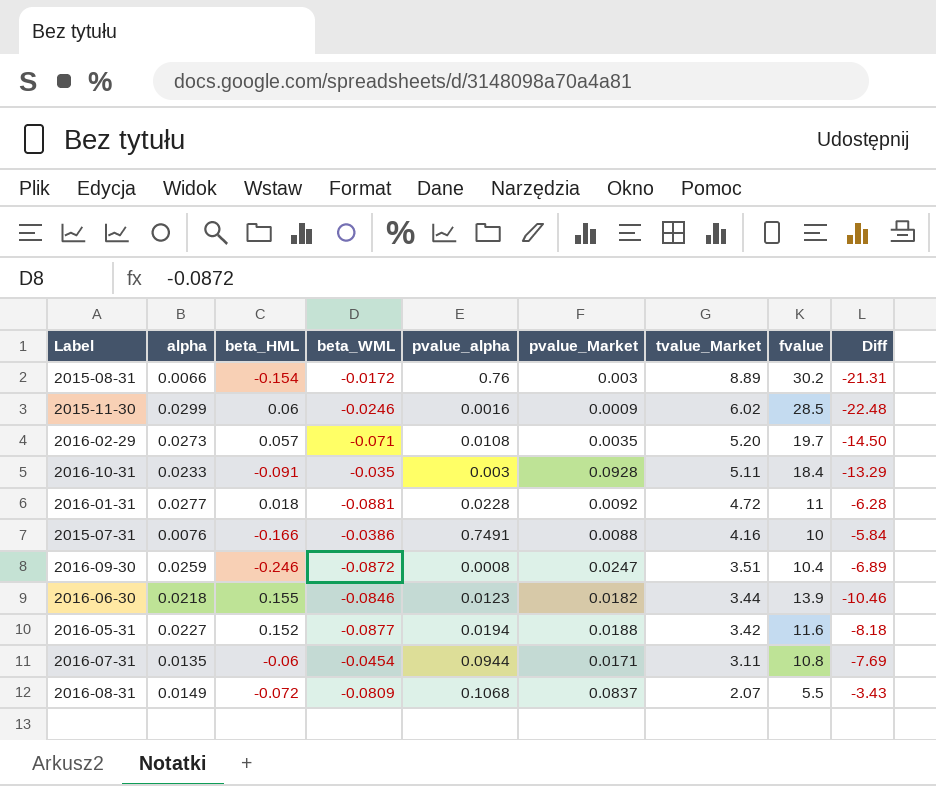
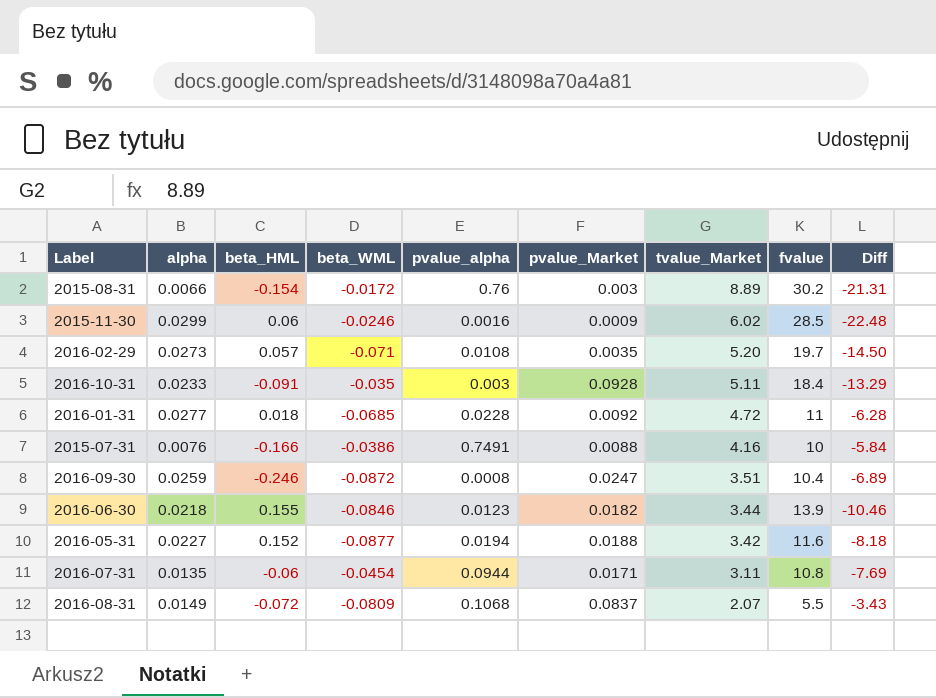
2016-01-31 | beta_WML: -0.0881 -> -0.0685

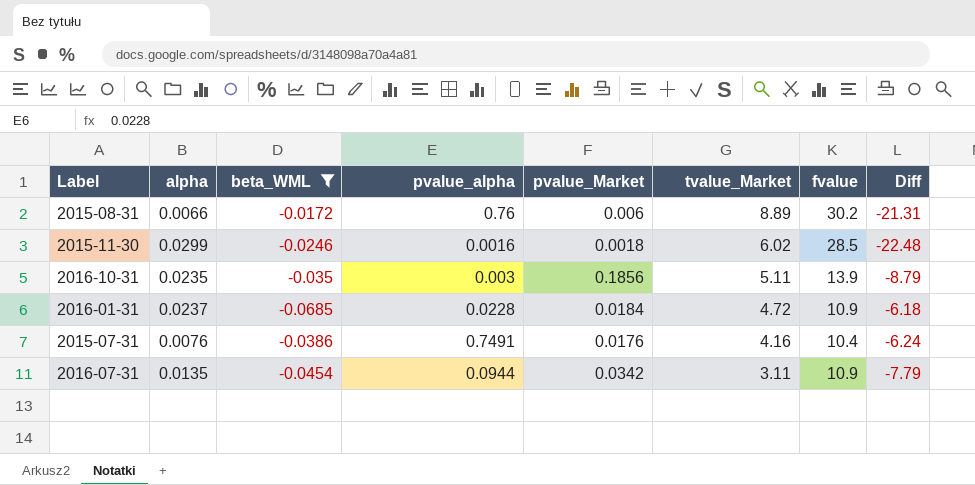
filter: none -> beta_WML >= -0.0685
column beta_HML | position: 3 -> none
2015-08-31 | pvalue_Market: 0.003 -> 0.006
2015-11-30 | pvalue_Market: 0.0009 -> 0.0018
2016-10-31 | alpha: 0.0233 -> 0.0235
2016-10-31 | pvalue_Market: 0.0928 -> 0.1856
2016-10-31 | fvalue: 18.4 -> 13.9
2016-10-31 | Diff: -13.29 -> -8.79
2016-01-31 | alpha: 0.0277 -> 0.0237
2016-01-31 | pvalue_Market: 0.0092 -> 0.0184
2016-01-31 | fvalue: 11 -> 10.9
2016-01-31 | Diff: -6.28 -> -6.18
2015-07-31 | pvalue_Market: 0.0088 -> 0.0176
2015-07-31 | fvalue: 10 -> 10.4
2015-07-31 | Diff: -5.84 -> -6.24
2016-07-31 | pvalue_Market: 0.0171 -> 0.0342
2016-07-31 | fvalue: 10.8 -> 10.9
2016-07-31 | Diff: -7.69 -> -7.79

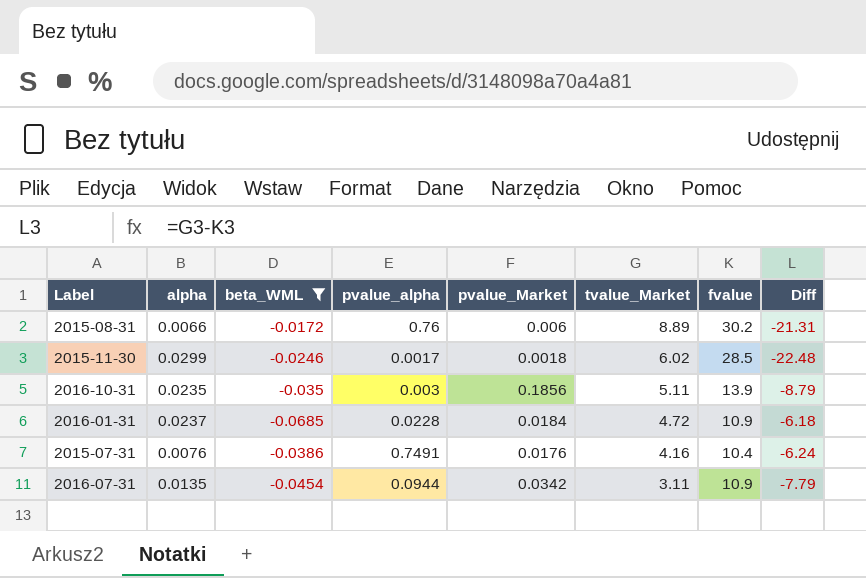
2015-11-30 | pvalue_alpha: 0.0016 -> 0.0017

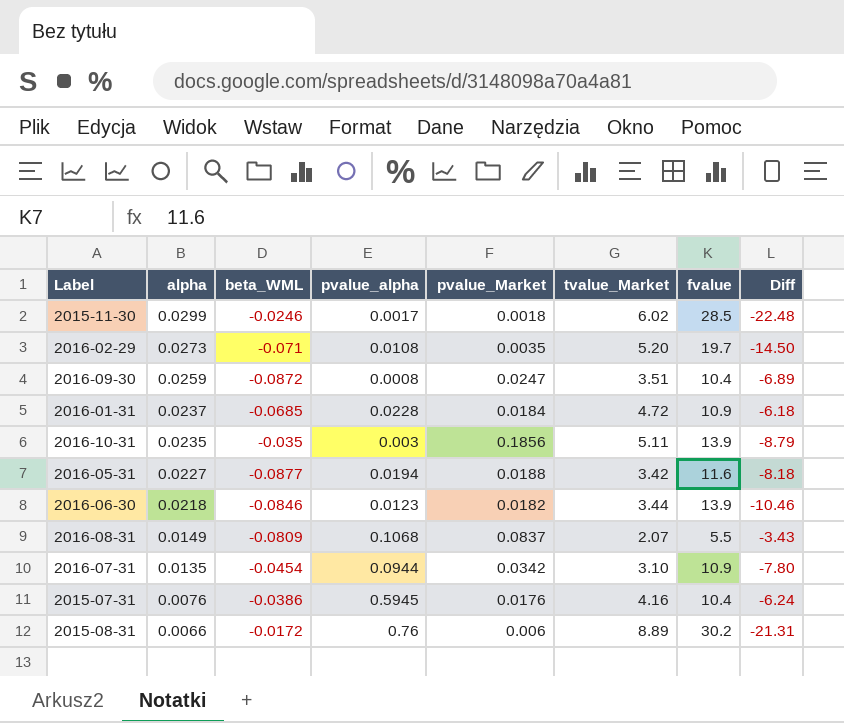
filter: beta_WML >= -0.0685 -> none
row order: tvalue_Market descending -> alpha descending
2016-07-31 | tvalue_Market: 3.11 -> 3.10
2016-07-31 | Diff: -7.79 -> -7.80
2015-07-31 | pvalue_alpha: 0.7491 -> 0.5945

